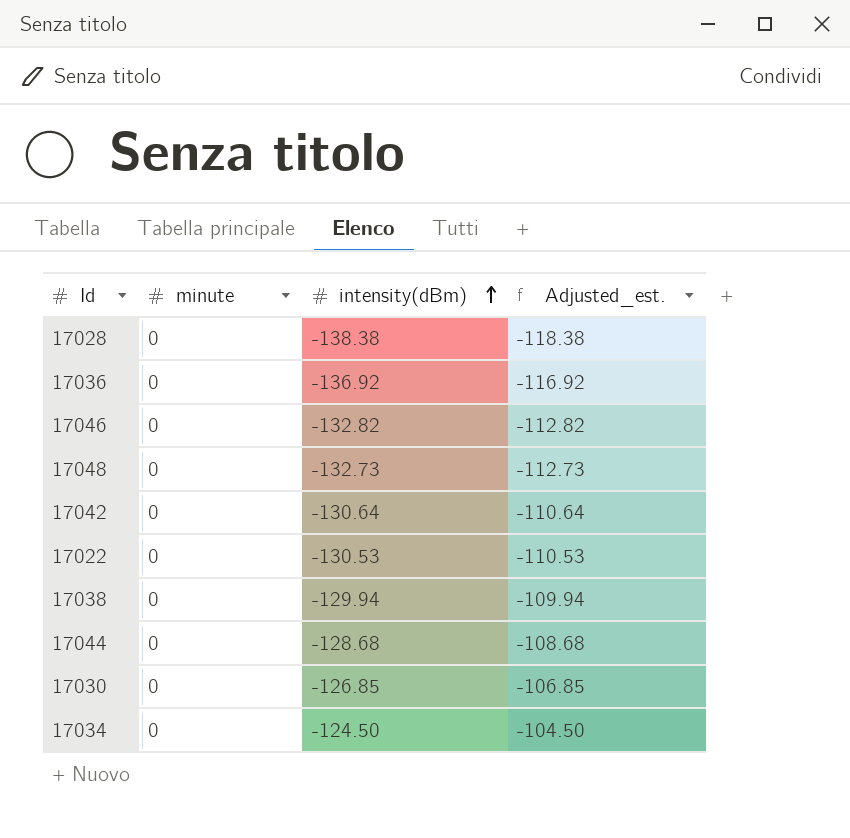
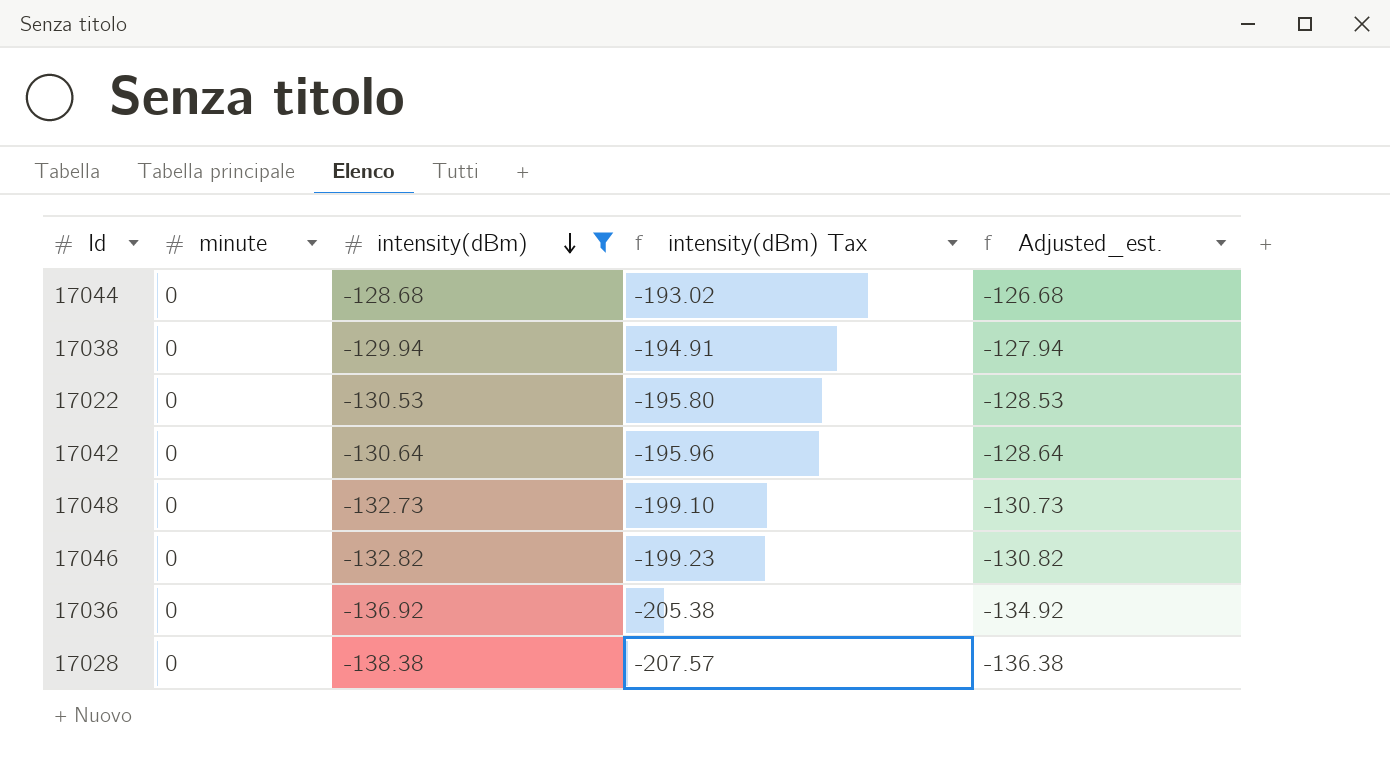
filter: none -> intensity(dBm) <= -128.68
row order: intensity(dBm) ascending -> intensity(dBm) descending
column intensity(dBm) Tax | formula: none -> [intensity(dBm)] * 1.5
column Adjusted_est. | formula: [intensity(dBm)] + 20 -> [intensity(dBm)] + 2

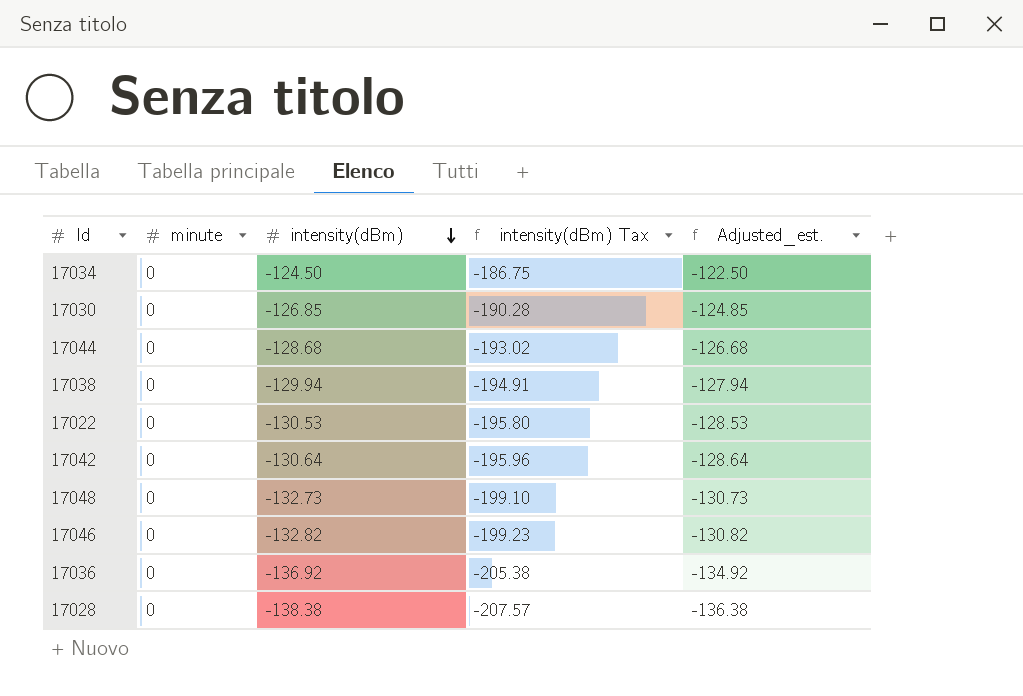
filter: intensity(dBm) <= -128.68 -> none

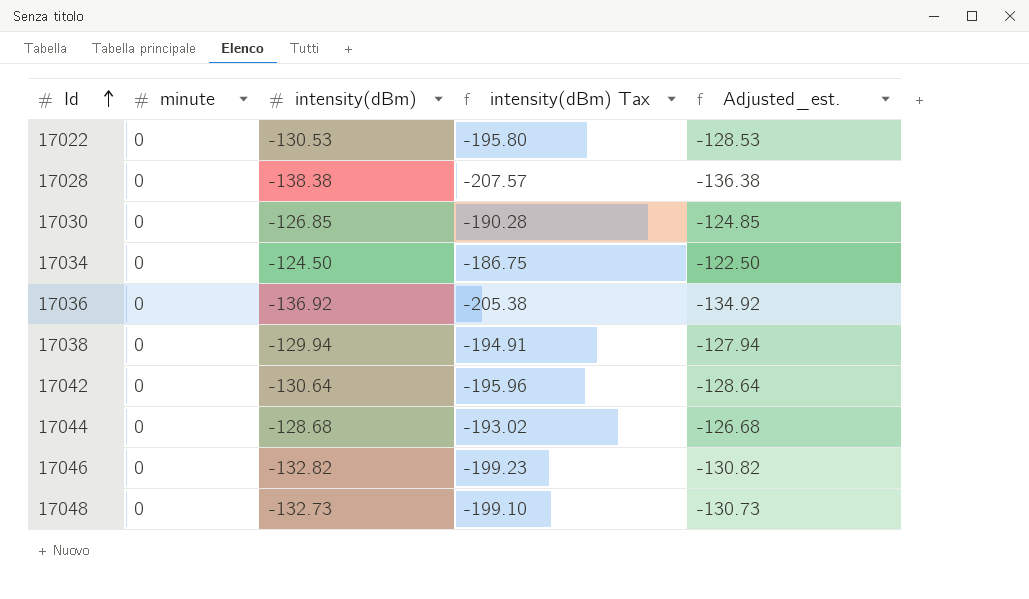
row order: intensity(dBm) descending -> Id ascending

